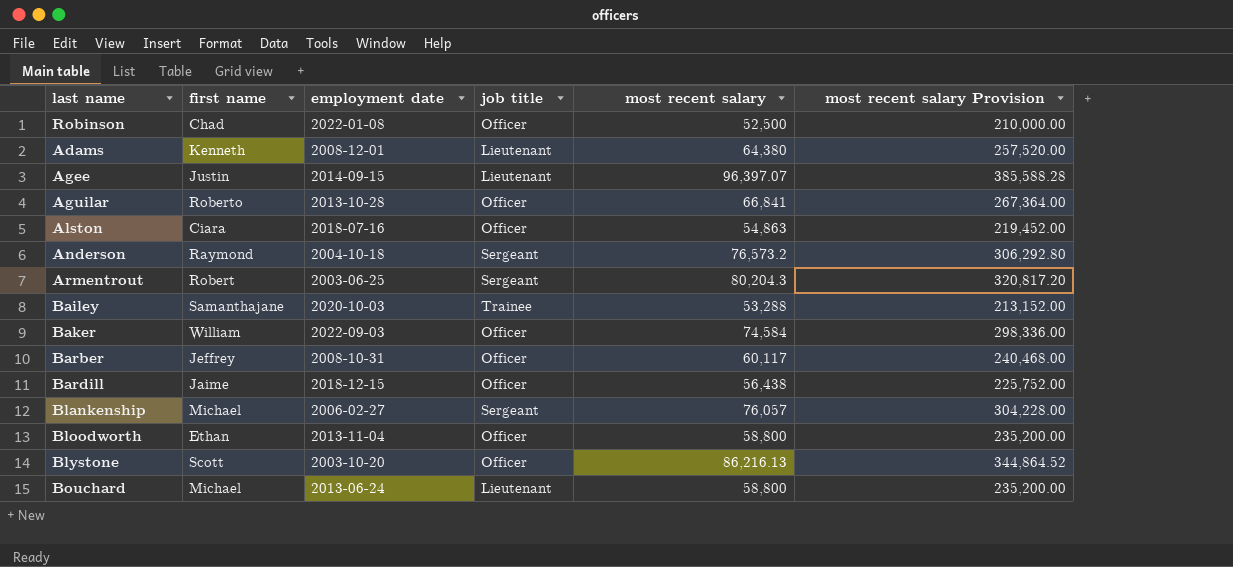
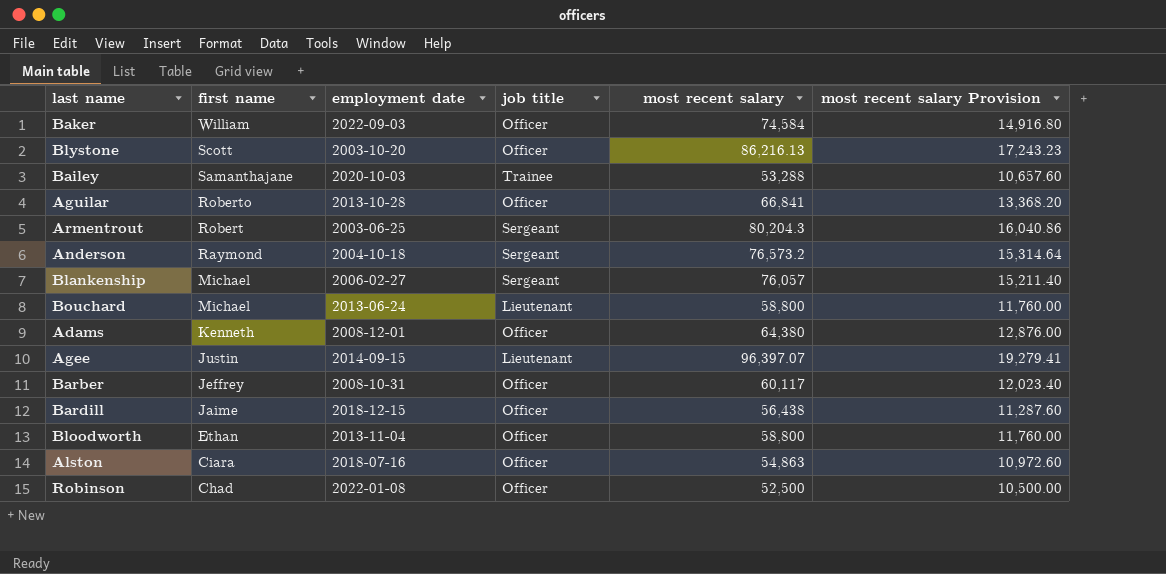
row order: none -> first name descending
column most recent salary Provision | formula: [most recent salary] * 4 -> [most recent salary] * 0.2
Adams | job title: Lieutenant -> Officer

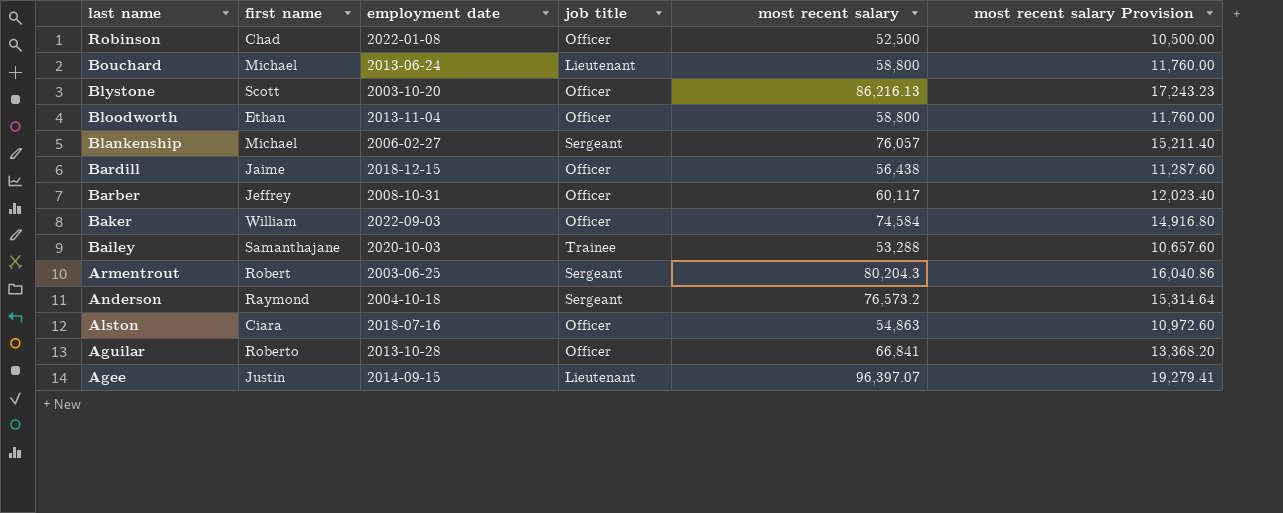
row order: first name descending -> last name descending
row Adams: Kenneth | 2008-12-01 | Officer | 64,380 | 12,876.00 -> none

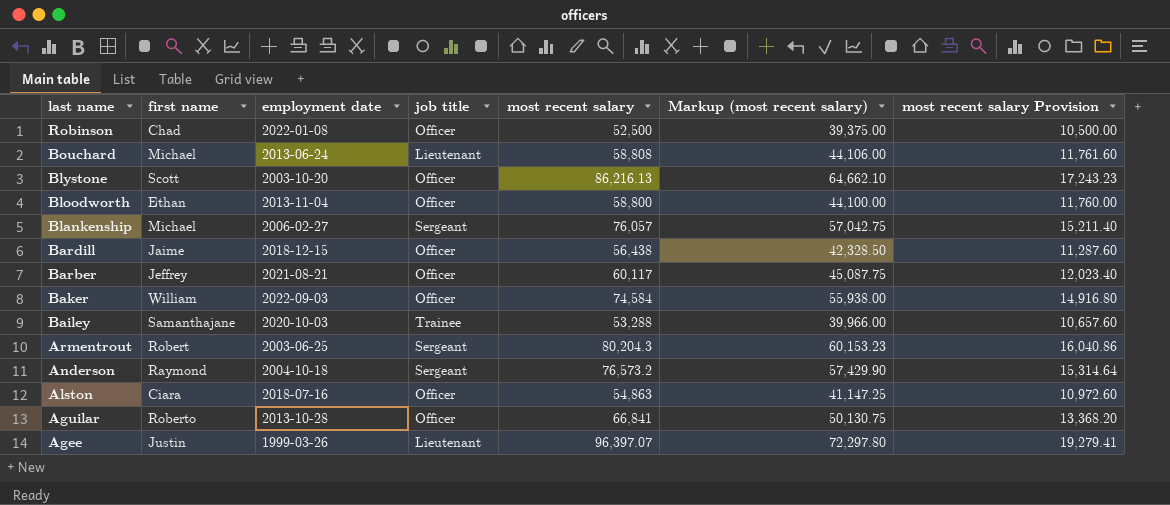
column Markup (most recent salary) | formula: none -> [most recent salary] * 0.75
Bouchard | most recent salary: 58,800 -> 58,808
Bouchard | most recent salary Provision: 11,760.00 -> 11,761.60
Barber | employment date: 2008-10-31 -> 2021-08-21
Agee | employment date: 2014-09-15 -> 1999-03-26

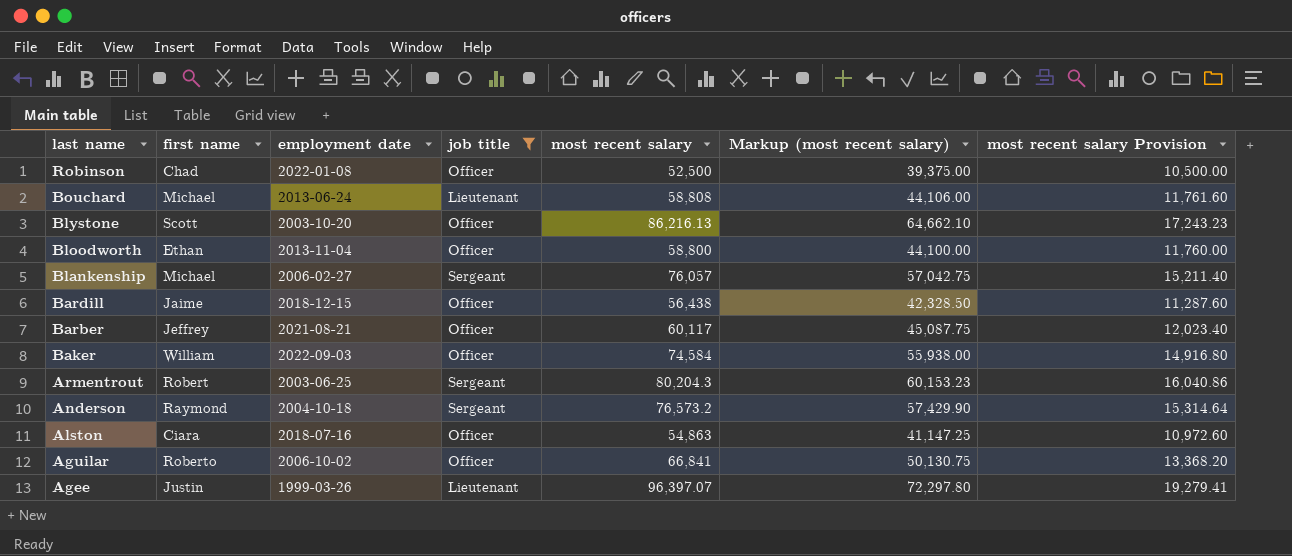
filter: none -> job title != Trainee
Aguilar | employment date: 2013-10-28 -> 2006-10-02

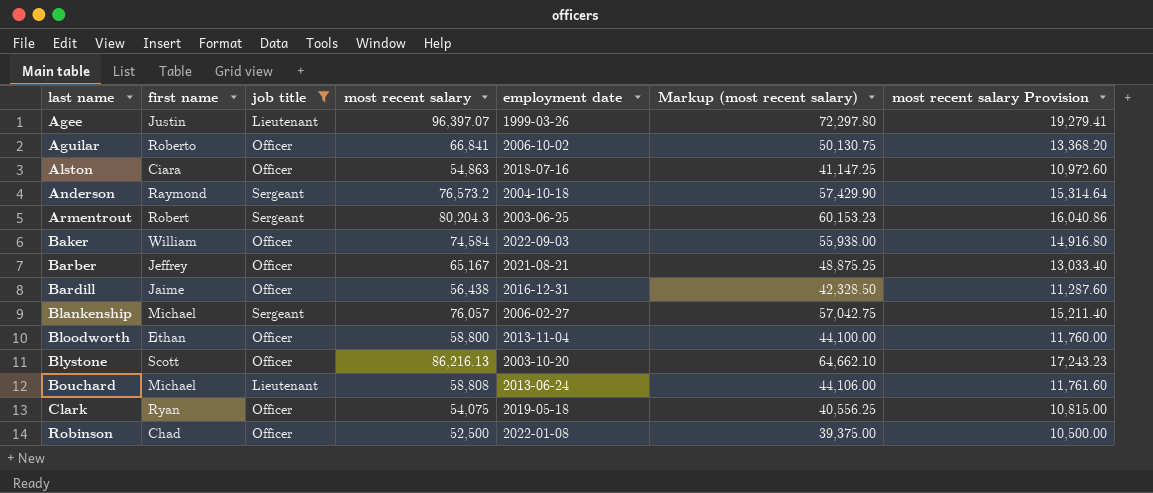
row order: last name descending -> last name ascending
column employment date | position: 3 -> 5
Barber | most recent salary: 60,117 -> 65,167
Barber | Markup (most recent salary): 45,087.75 -> 48,875.25
Barber | most recent salary Provision: 12,023.40 -> 13,033.40
Bardill | employment date: 2018-12-15 -> 2016-12-31
row Clark: none -> Ryan | Officer | 54,075 | 2019-05-18 | 40,556.25 | 10,815.00

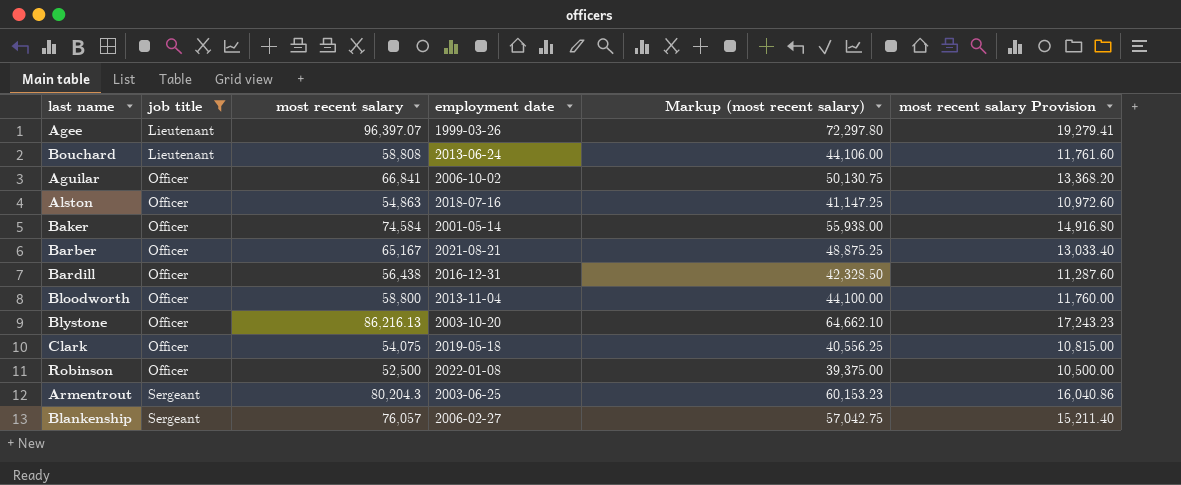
row order: last name ascending -> job title ascending
column first name | position: 2 -> none
row Anderson: Raymond | Sergeant | 76,573.2 | 2004-10-18 | 57,429.90 | 15,314.64 -> none
Baker | employment date: 2022-09-03 -> 2001-05-14

